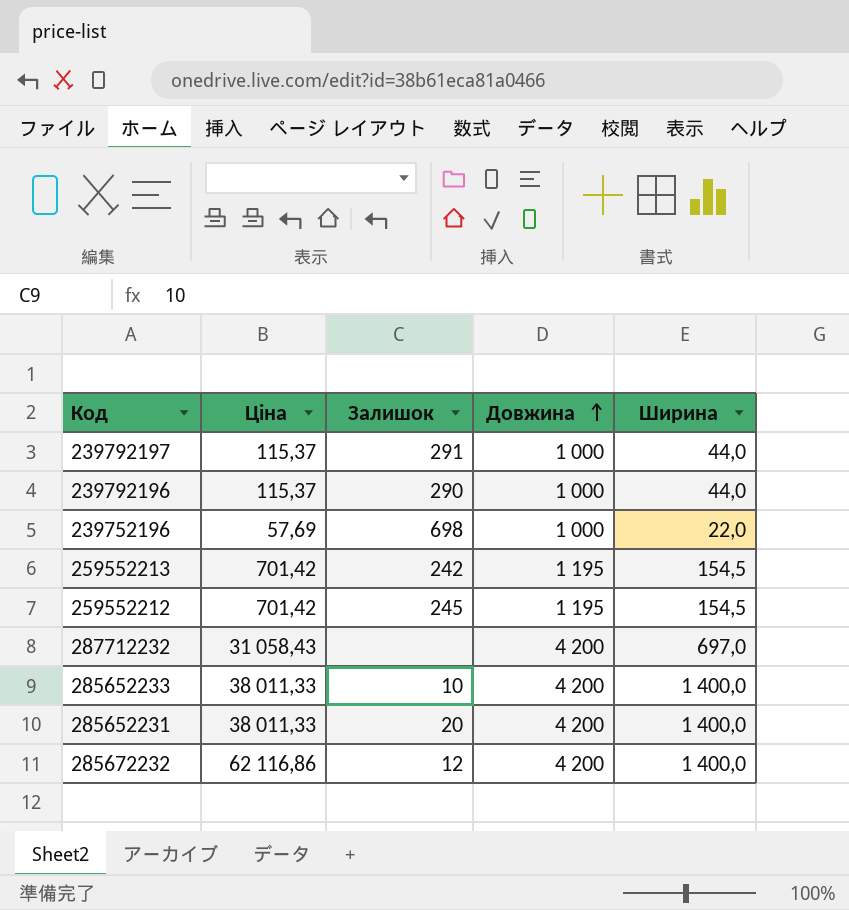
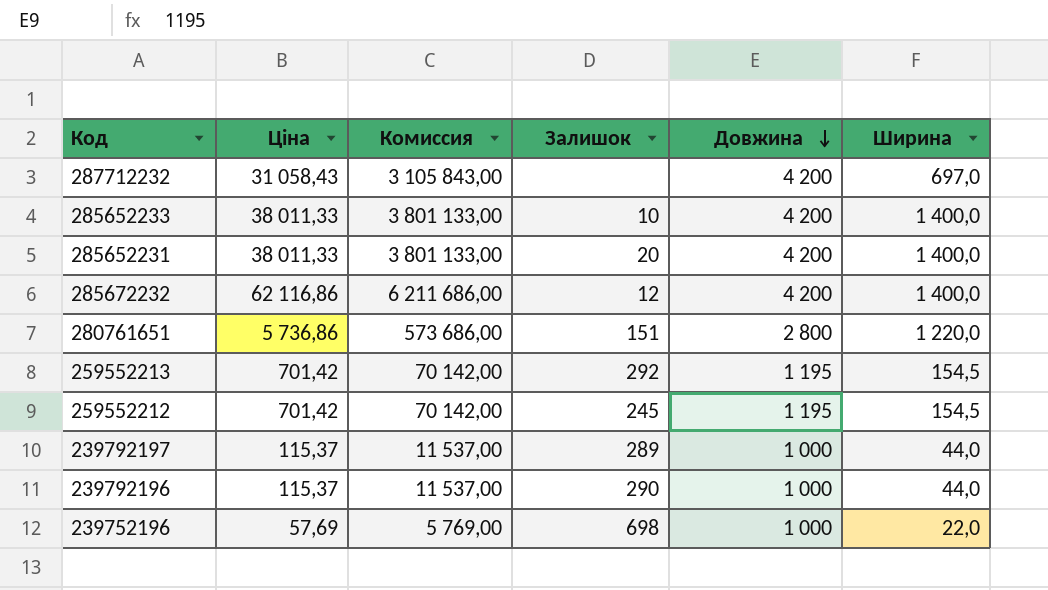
row order: Довжина ascending -> Довжина descending
column Комиссия | formula: none -> [Ціна] * 100
row 280761651: none -> 5 736,86 | 573 686,00 | 151 | 2 800 | 1 220,0
259552213 | Залишок: 242 -> 292
239792197 | Залишок: 291 -> 289

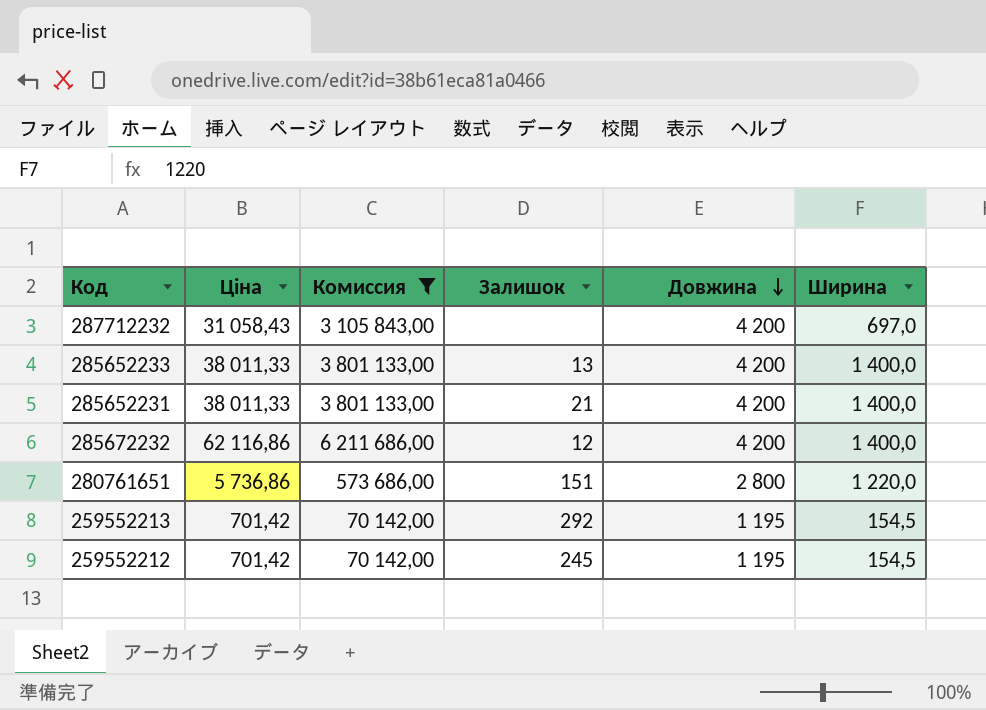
filter: none -> Комиссия >= 70 142,00
285652233 | Залишок: 10 -> 13
285652231 | Залишок: 20 -> 21

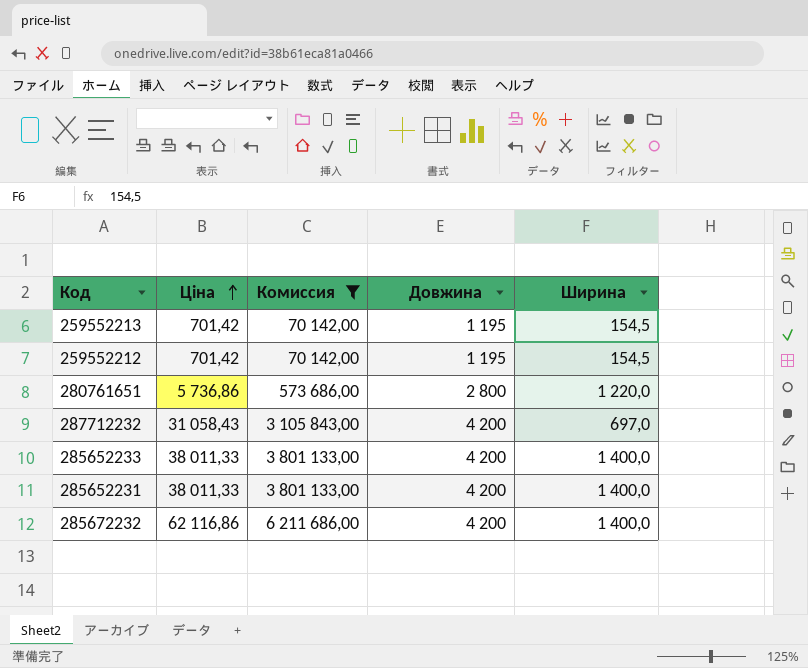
row order: Довжина descending -> Ціна ascending
column Залишок | position: 4 -> none

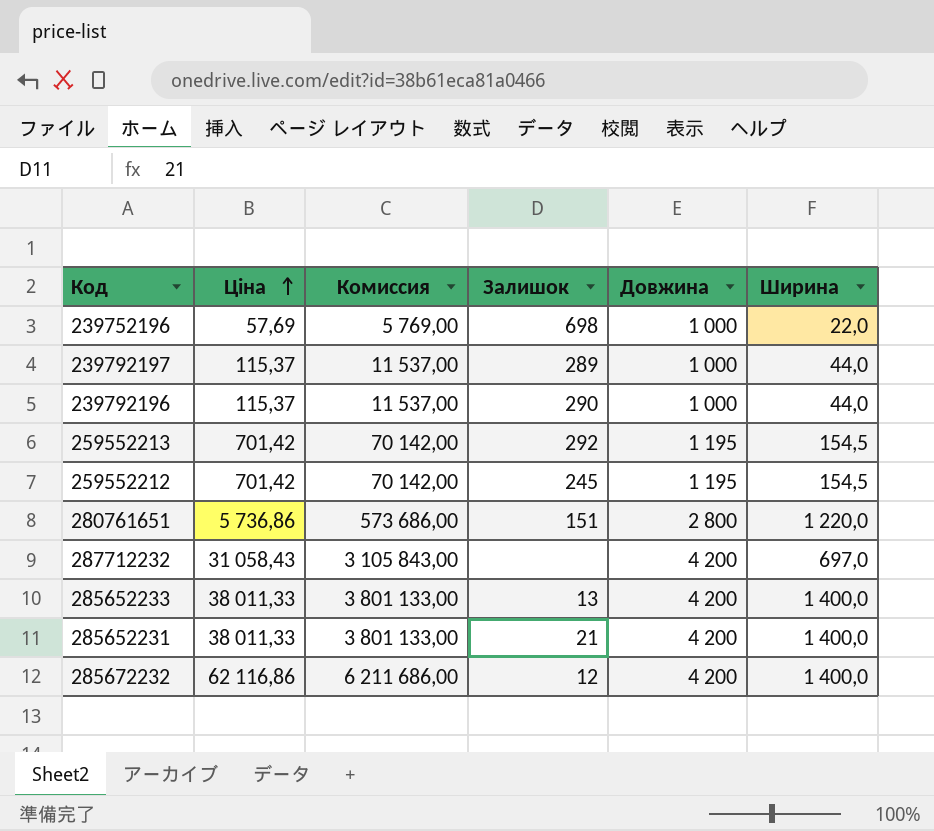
filter: Комиссия >= 70 142,00 -> none
column Залишок | position: none -> 4

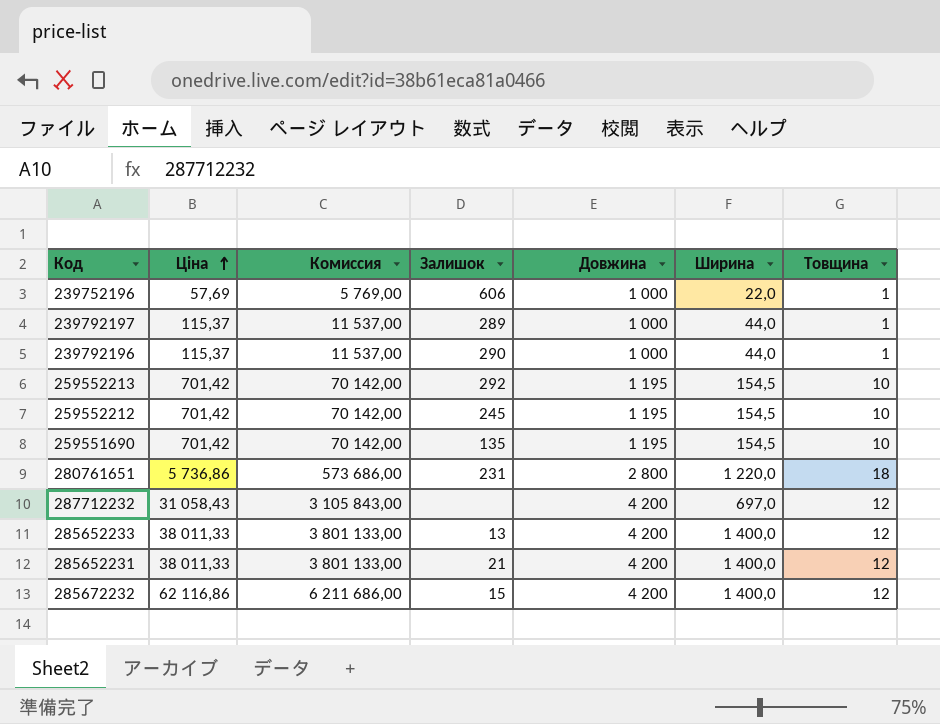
column Товщина | position: none -> 7
239752196 | Залишок: 698 -> 606
row 259551690: none -> 701,42 | 70 142,00 | 135 | 1 195 | 154,5 | 10
280761651 | Залишок: 151 -> 231
285672232 | Залишок: 12 -> 15

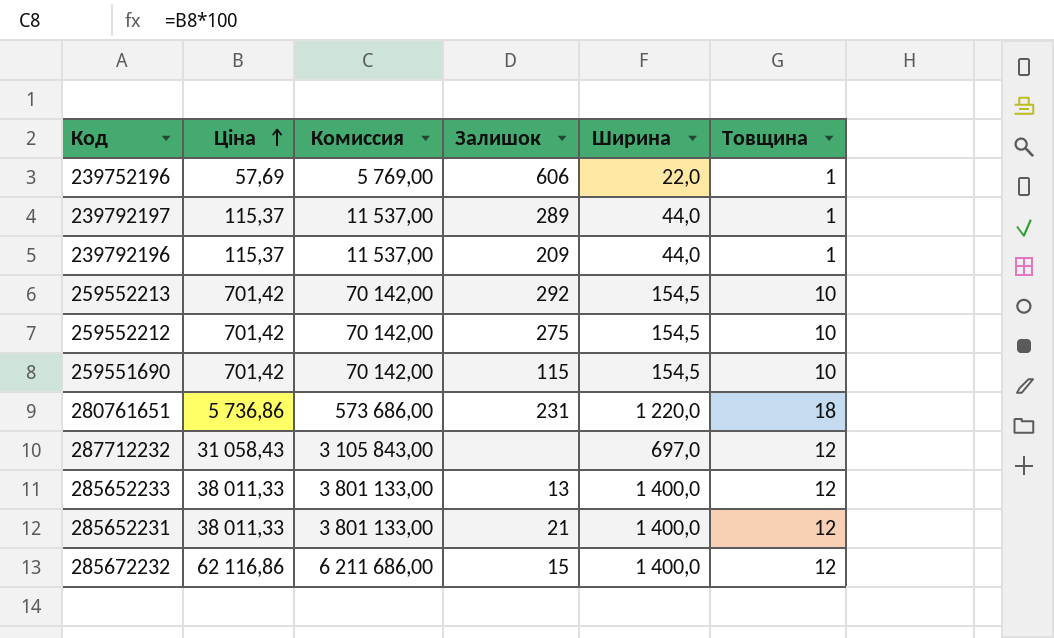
column Довжина | position: 5 -> none
239792196 | Залишок: 290 -> 209
259552212 | Залишок: 245 -> 275
259551690 | Залишок: 135 -> 115

